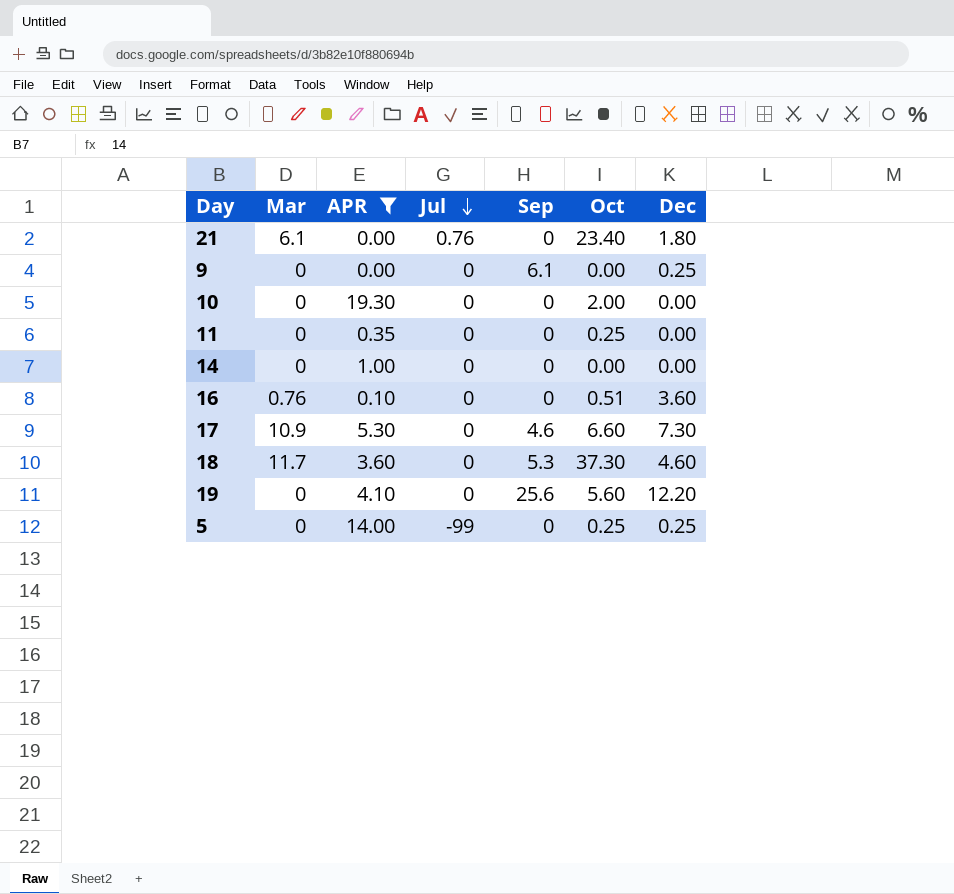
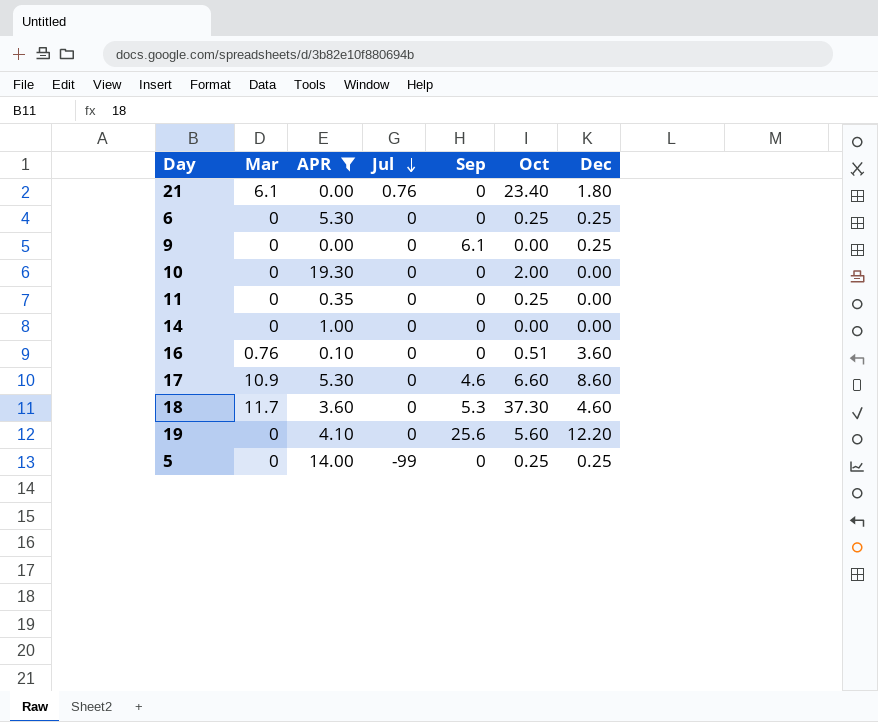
row 6: none -> 0 | 5.30 | 0 | 0 | 0.25 | 0.25
17 | Dec: 7.30 -> 8.60

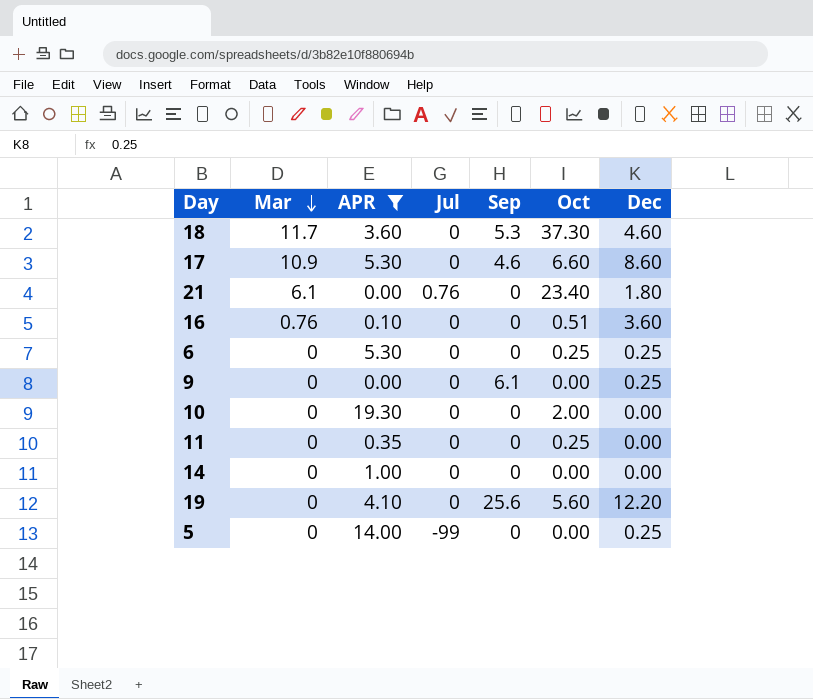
row order: Jul descending -> Mar descending
5 | Oct: 0.25 -> 0.00

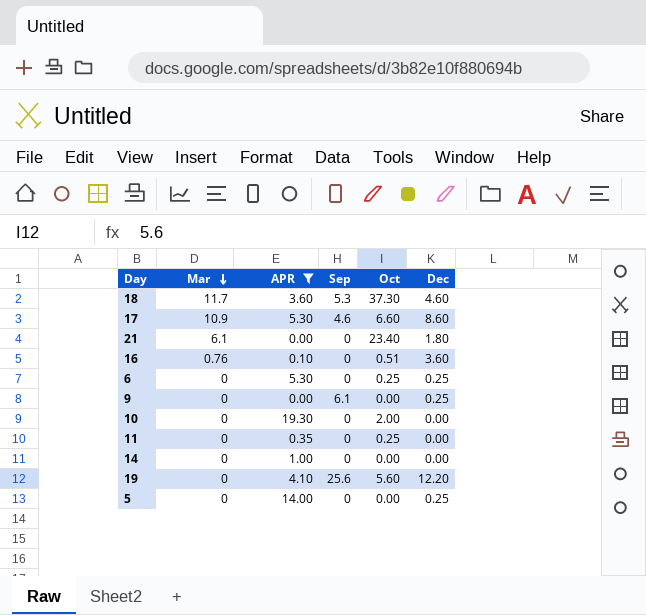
column Jul | position: 4 -> none

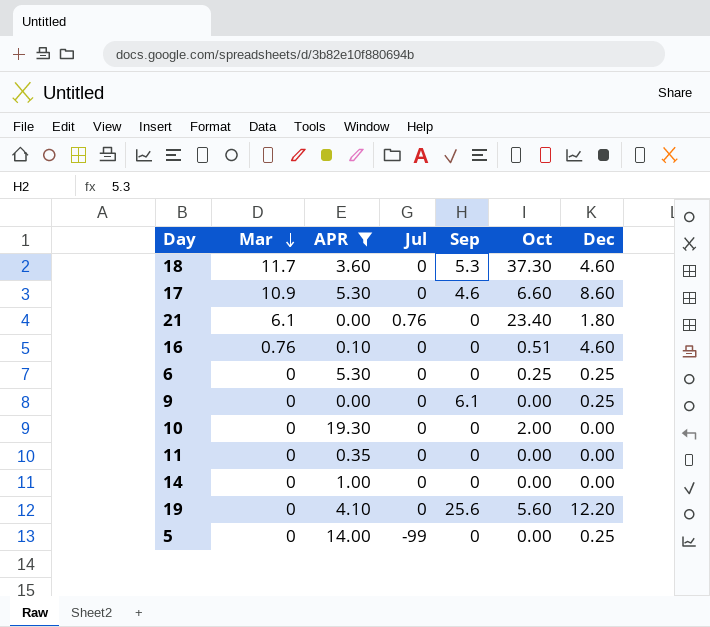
column Jul | position: none -> 4
16 | Dec: 3.60 -> 4.60
11 | Oct: 0.25 -> 0.00

